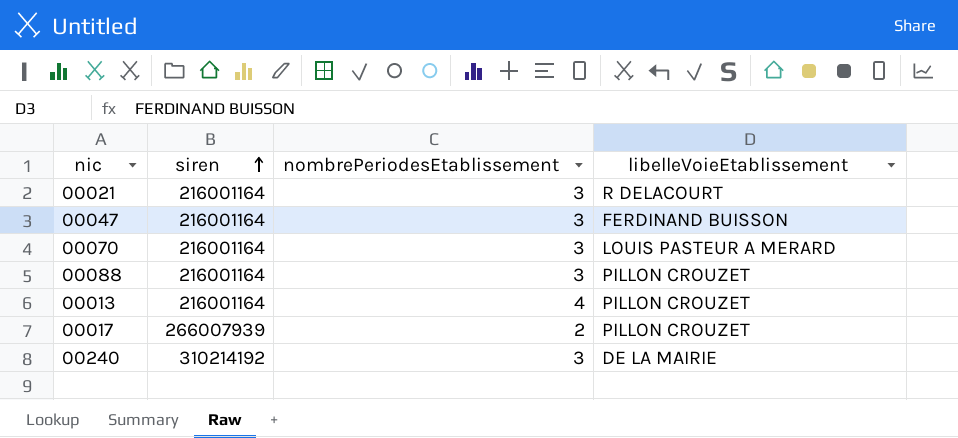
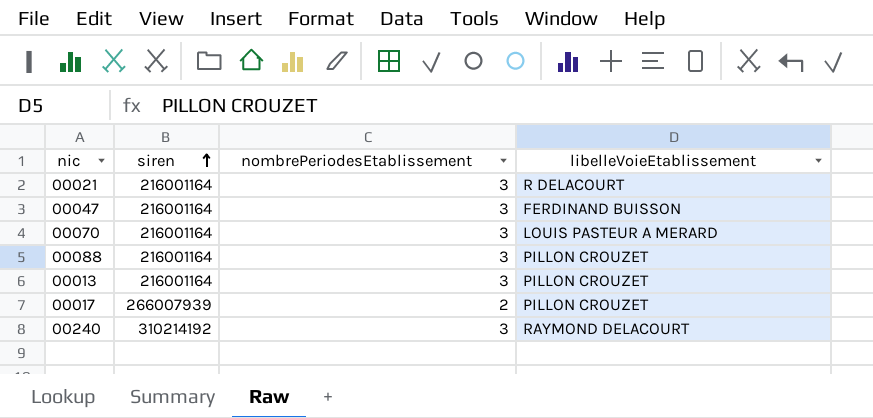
00013 | nombrePeriodesEtablissement: 4 -> 3
00240 | libelleVoieEtablissement: DE LA MAIRIE -> RAYMOND DELACOURT

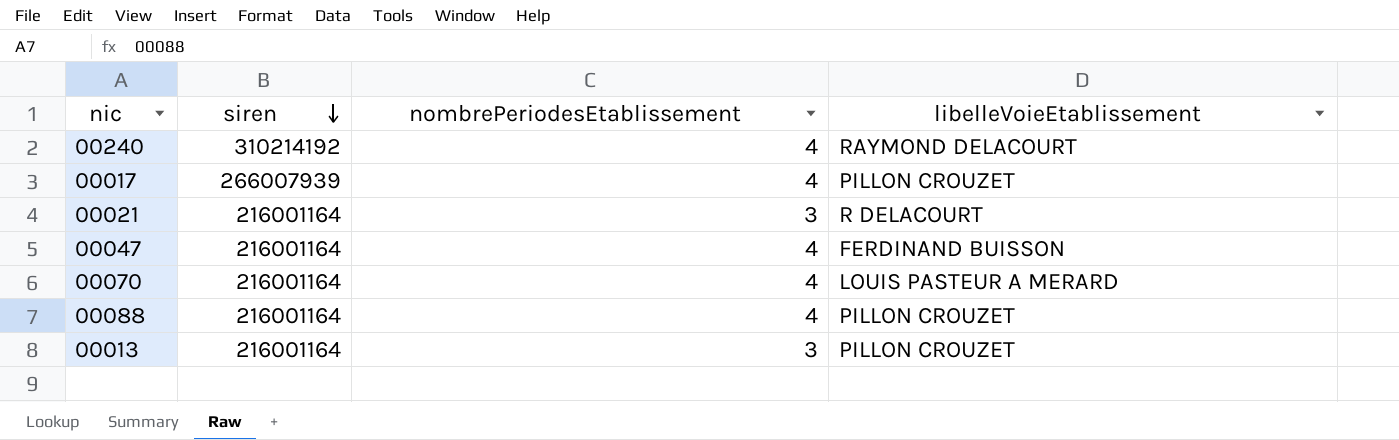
row order: siren ascending -> siren descending
00240 | nombrePeriodesEtablissement: 3 -> 4
00017 | nombrePeriodesEtablissement: 2 -> 4
00047 | nombrePeriodesEtablissement: 3 -> 4
00070 | nombrePeriodesEtablissement: 3 -> 4
00088 | nombrePeriodesEtablissement: 3 -> 4

